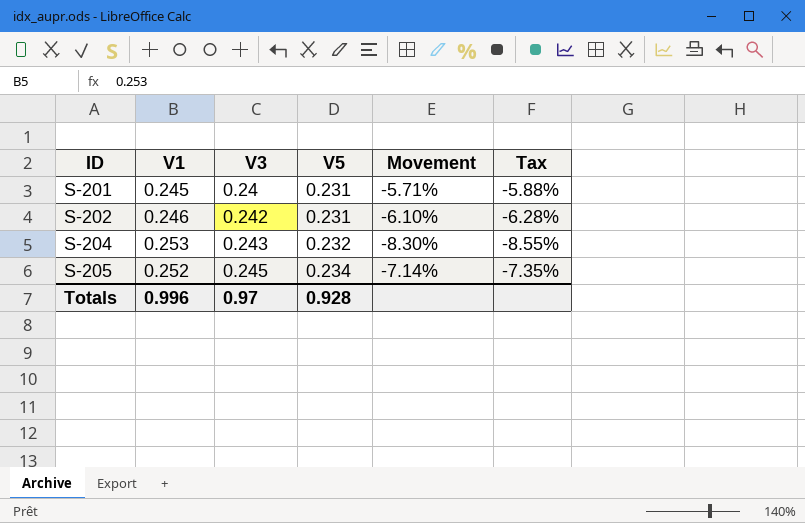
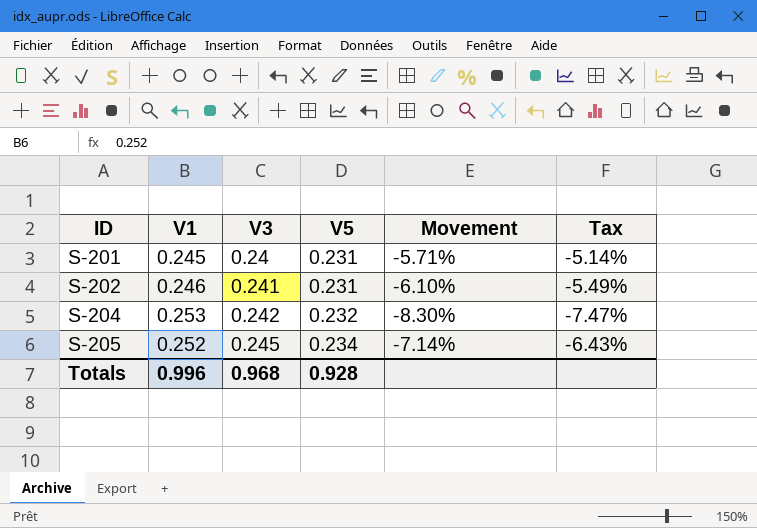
column Tax | formula: [Movement] * 1.03 -> [Movement] * 0.9
S-202 | V3: 0.242 -> 0.241
S-204 | V3: 0.243 -> 0.242
Totals | V3: 0.97 -> 0.968

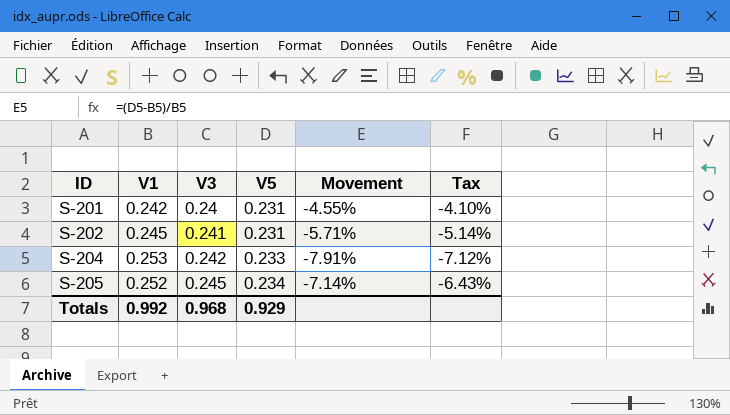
S-201 | V1: 0.245 -> 0.242
S-201 | Movement: -5.71% -> -4.55%
S-201 | Tax: -5.14% -> -4.10%
S-202 | V1: 0.246 -> 0.245
S-202 | Movement: -6.10% -> -5.71%
S-202 | Tax: -5.49% -> -5.14%
S-204 | V5: 0.232 -> 0.233
S-204 | Movement: -8.30% -> -7.91%
S-204 | Tax: -7.47% -> -7.12%
Totals | V1: 0.996 -> 0.992
Totals | V5: 0.928 -> 0.929

